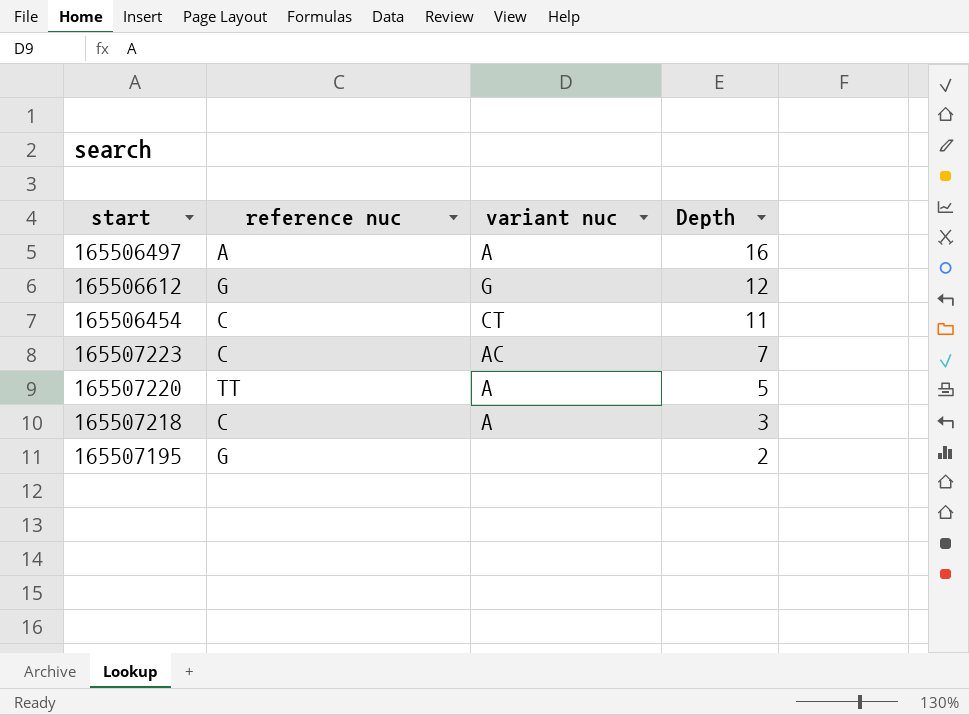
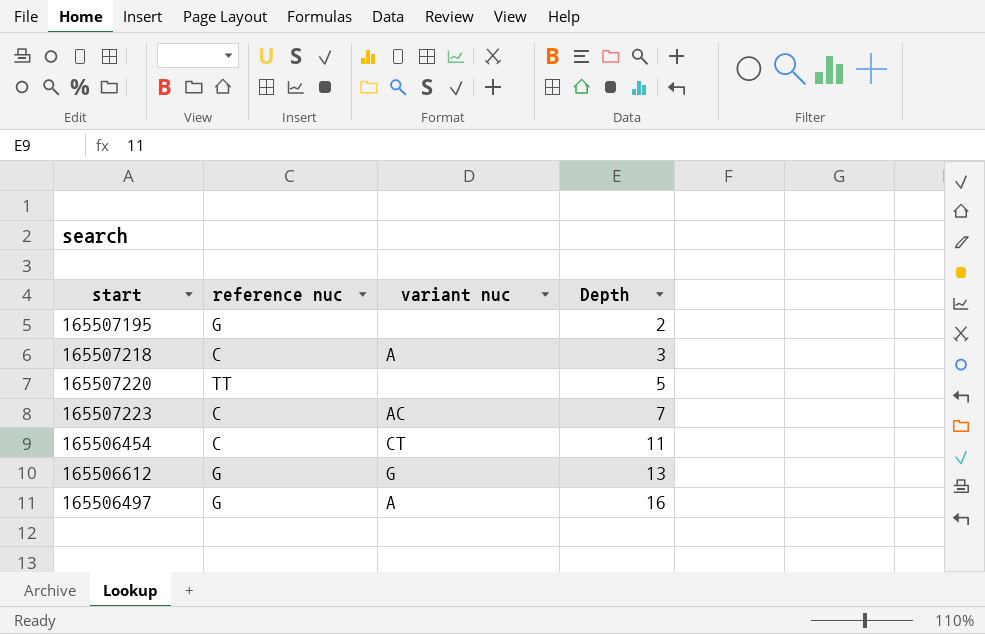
row order: Depth descending -> Depth ascending
165507220 | variant nuc: A -> none
165506612 | Depth: 12 -> 13
165506497 | reference nuc: A -> G

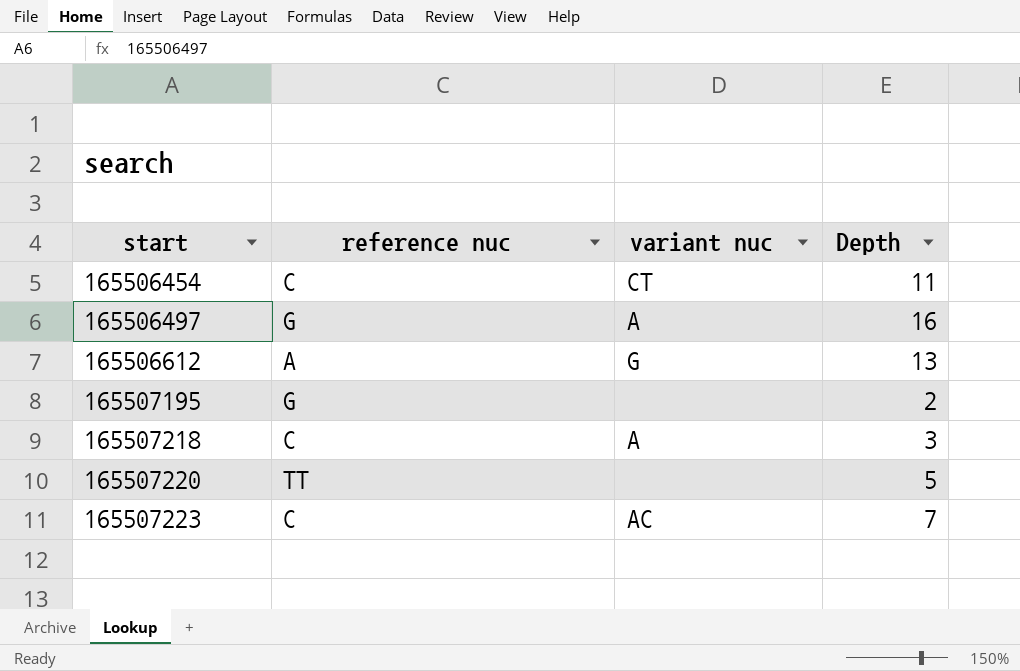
row order: Depth ascending -> start ascending
165506612 | reference nuc: G -> A

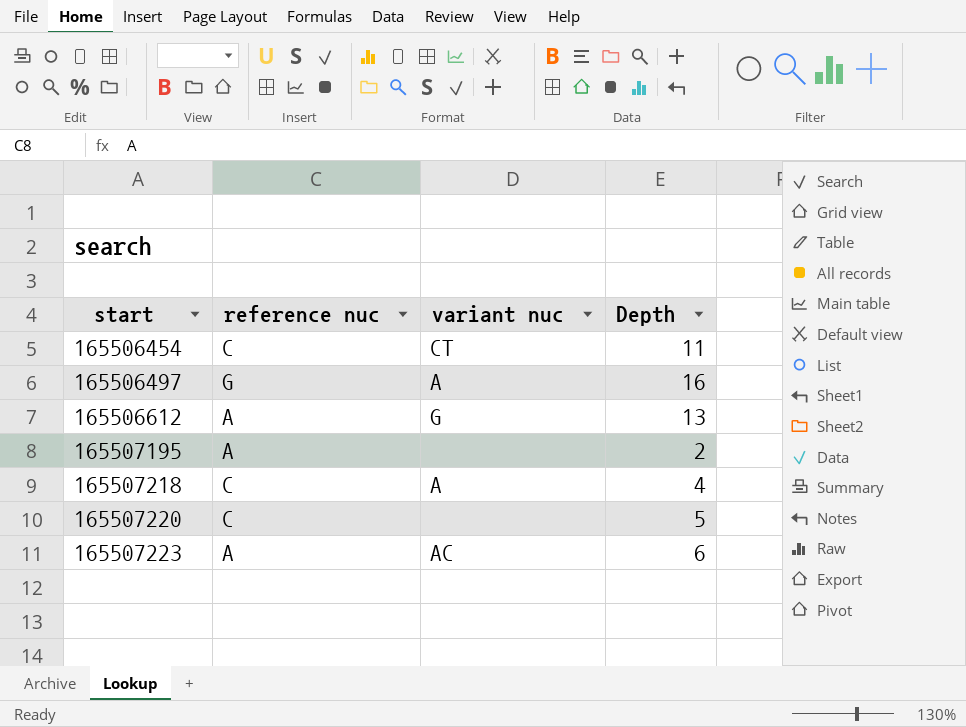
165507195 | reference nuc: G -> A
165507218 | Depth: 3 -> 4
165507220 | reference nuc: TT -> C
165507223 | reference nuc: C -> A
165507223 | Depth: 7 -> 6

